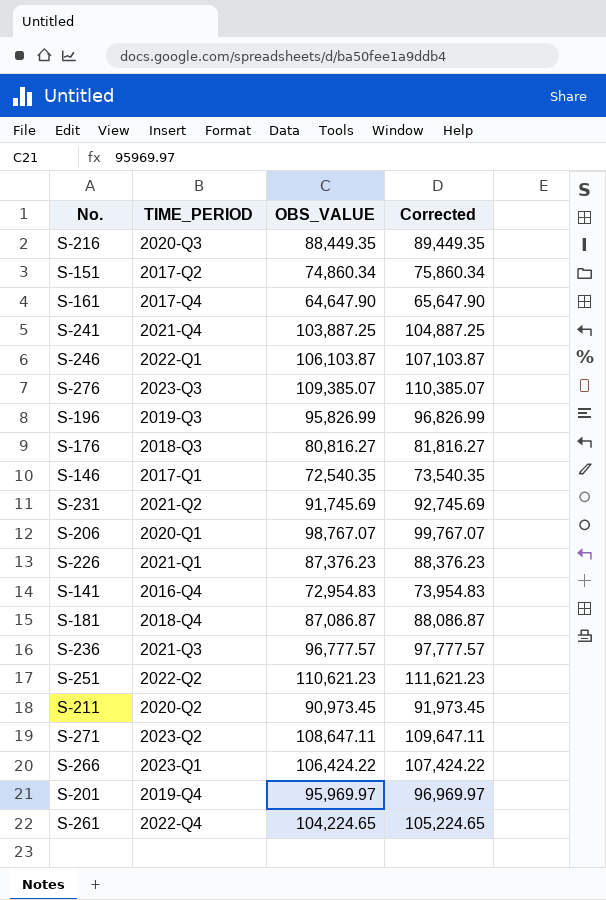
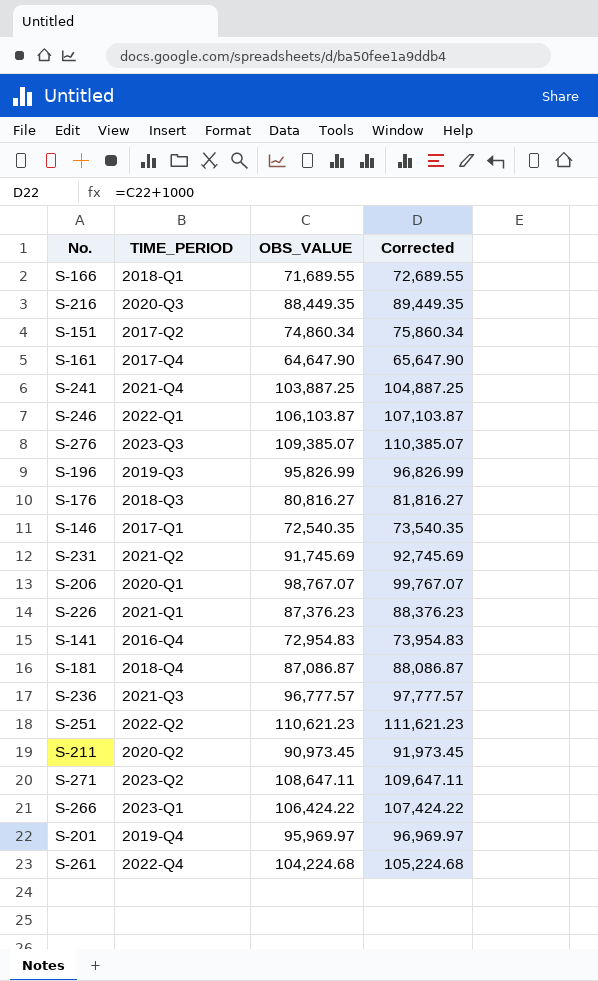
row S-166: none -> 2018-Q1 | 71,689.55 | 72,689.55
S-261 | OBS_VALUE: 104,224.65 -> 104,224.68
S-261 | Corrected: 105,224.65 -> 105,224.68

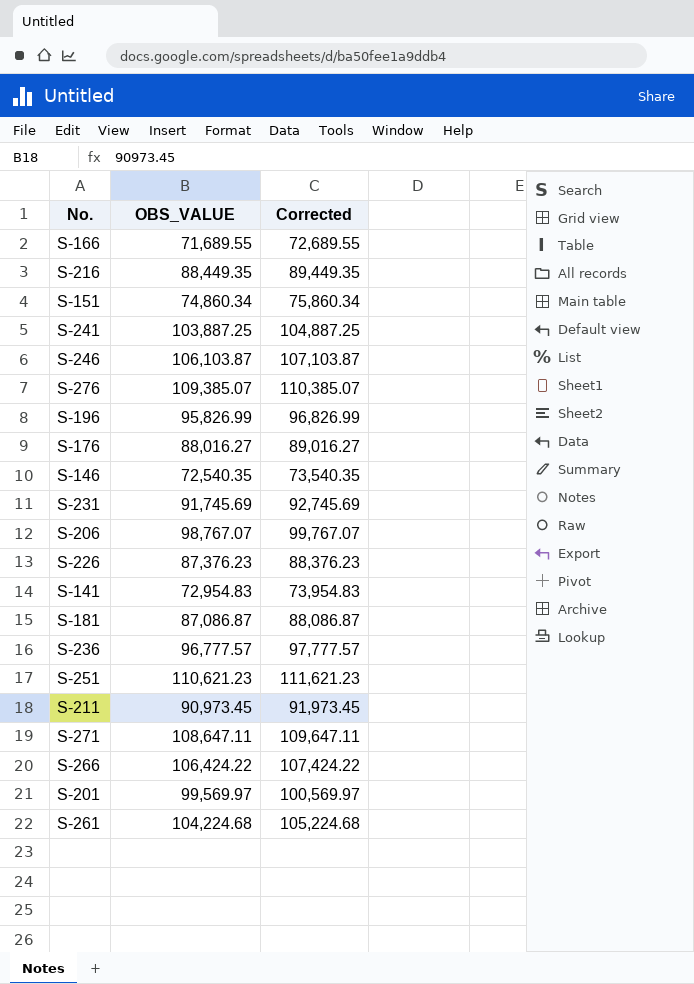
column TIME_PERIOD | position: 2 -> none
row S-161: 2017-Q4 | 64,647.90 | 65,647.90 -> none
S-176 | OBS_VALUE: 80,816.27 -> 88,016.27
S-176 | Corrected: 81,816.27 -> 89,016.27
S-201 | OBS_VALUE: 95,969.97 -> 99,569.97
S-201 | Corrected: 96,969.97 -> 100,569.97

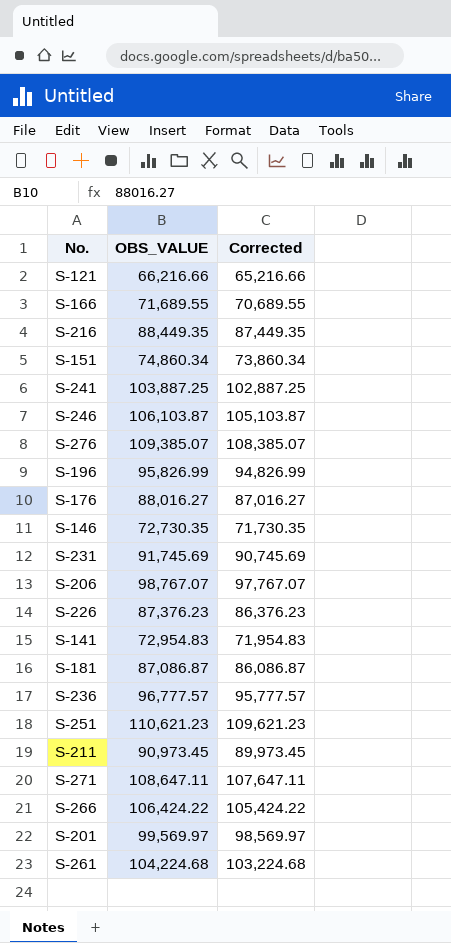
column Corrected | formula: [OBS_VALUE] + 1000 -> [OBS_VALUE] - 1000
row S-121: none -> 66,216.66 | 65,216.66
S-146 | OBS_VALUE: 72,540.35 -> 72,730.35

